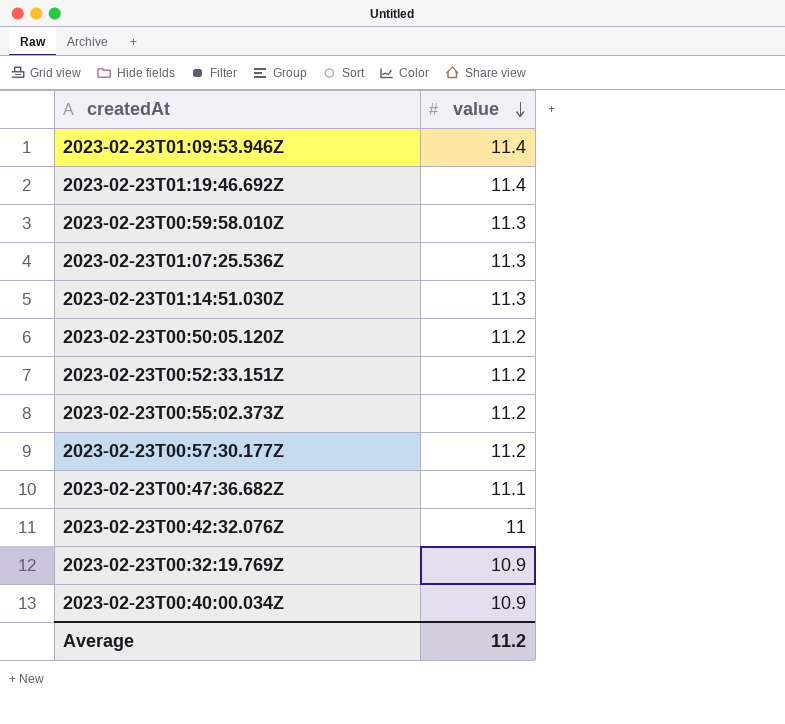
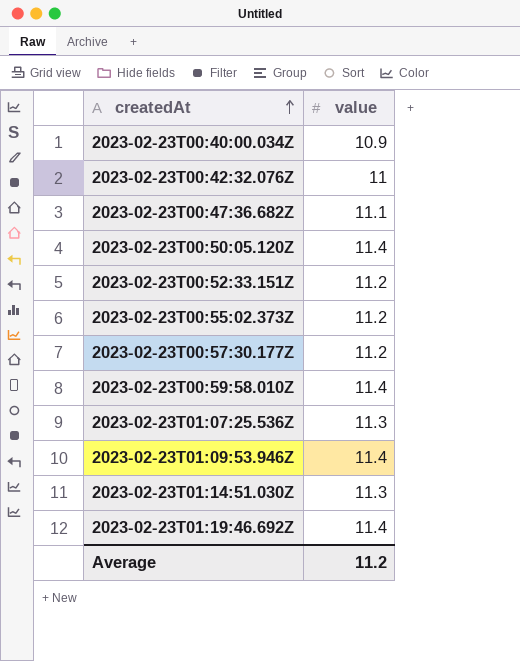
row order: value descending -> createdAt ascending
row 2023-02-23T00:32:19.769Z: 10.9 -> none
2023-02-23T00:50:05.120Z | value: 11.2 -> 11.4
2023-02-23T00:59:58.010Z | value: 11.3 -> 11.4

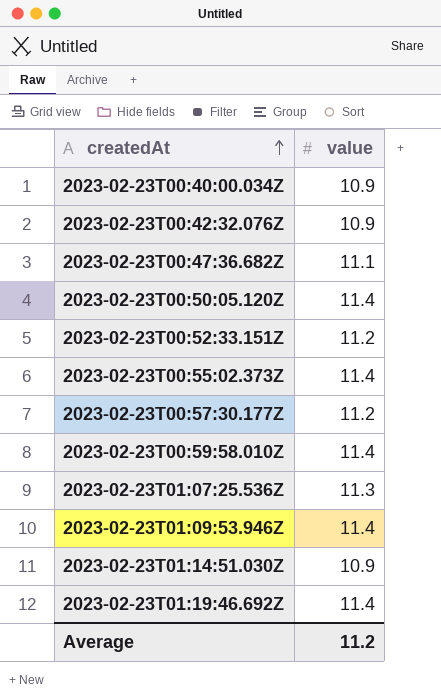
2023-02-23T00:42:32.076Z | value: 11 -> 10.9
2023-02-23T00:55:02.373Z | value: 11.2 -> 11.4
2023-02-23T01:14:51.030Z | value: 11.3 -> 10.9

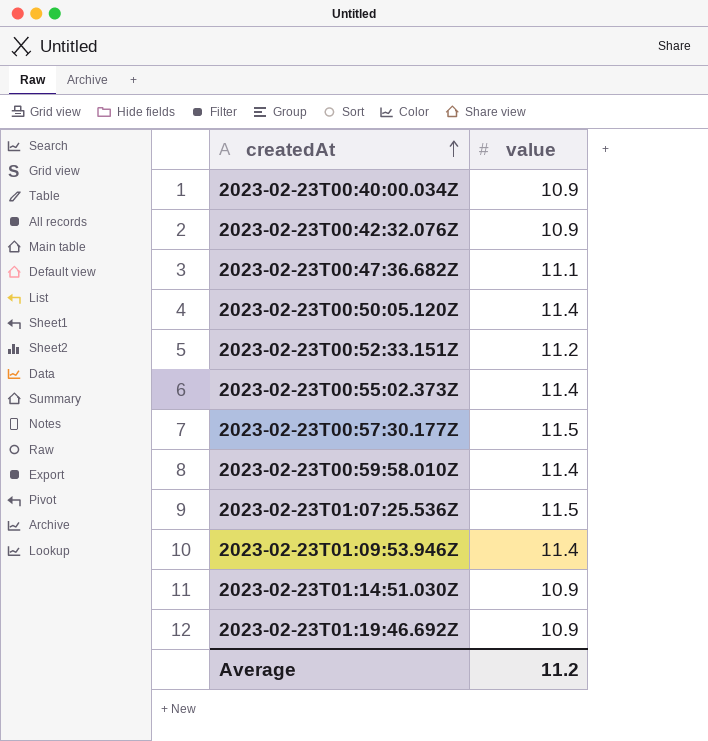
2023-02-23T00:57:30.177Z | value: 11.2 -> 11.5
2023-02-23T01:07:25.536Z | value: 11.3 -> 11.5
2023-02-23T01:19:46.692Z | value: 11.4 -> 10.9

